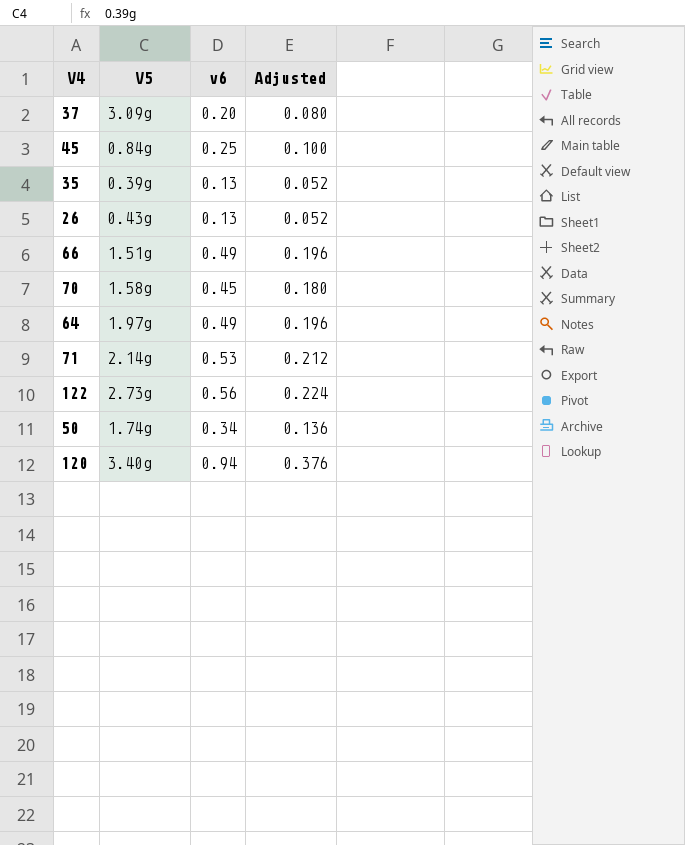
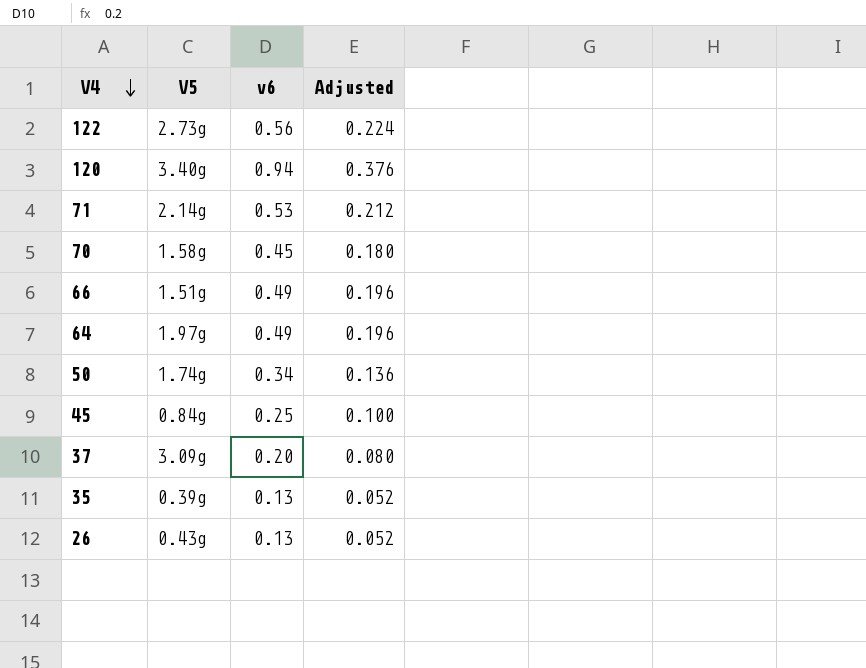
row order: none -> V4 descending

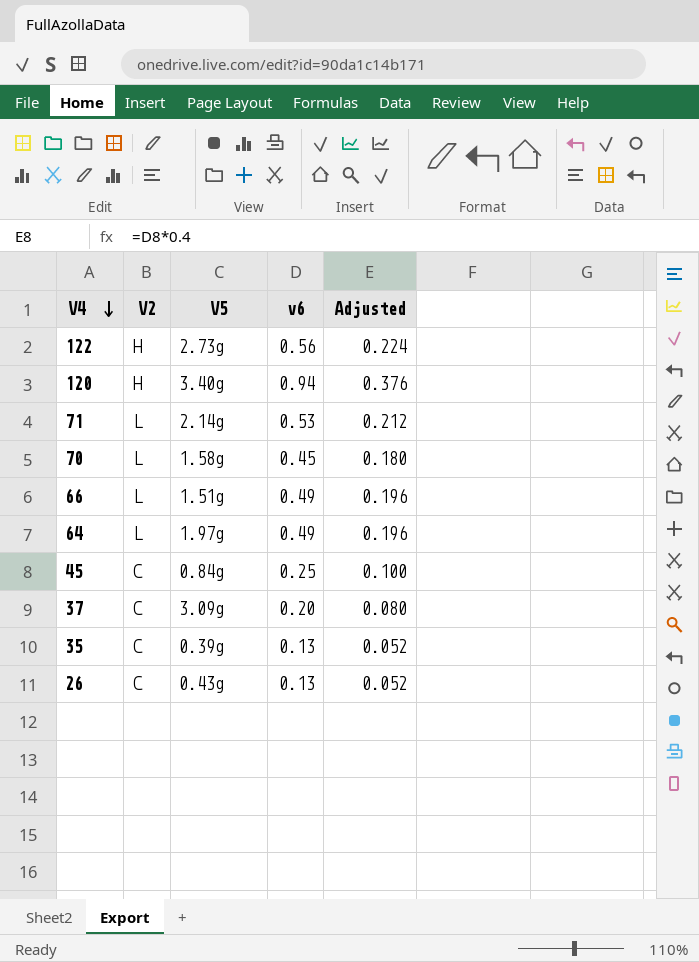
column V2 | position: none -> 2
row 50: 1.74g | 0.34 | 0.136 -> none

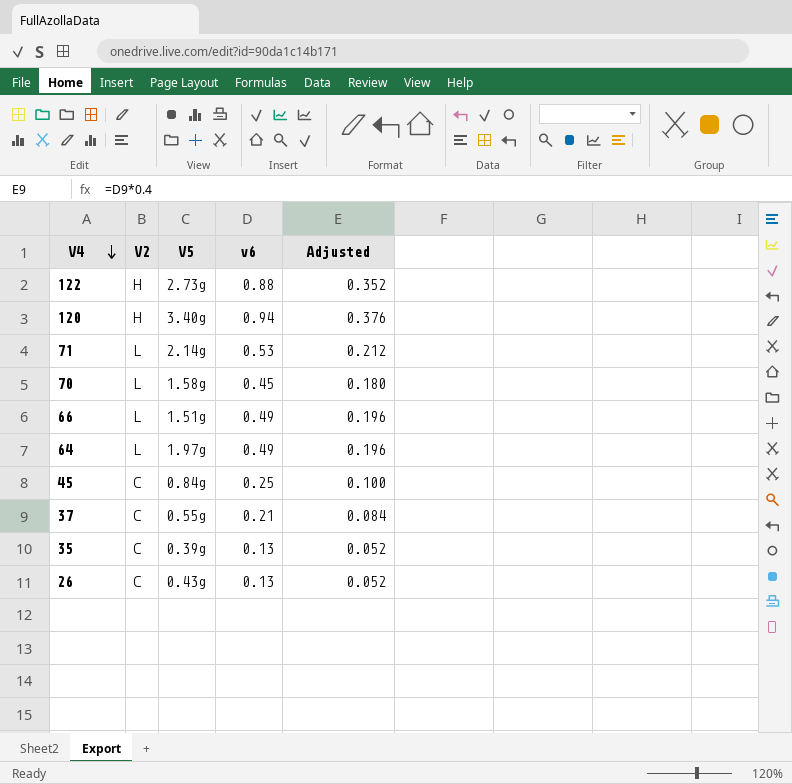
122 | v6: 0.56 -> 0.88
122 | Adjusted: 0.224 -> 0.352
37 | V5: 3.09g -> 0.55g
37 | v6: 0.20 -> 0.21
37 | Adjusted: 0.080 -> 0.084

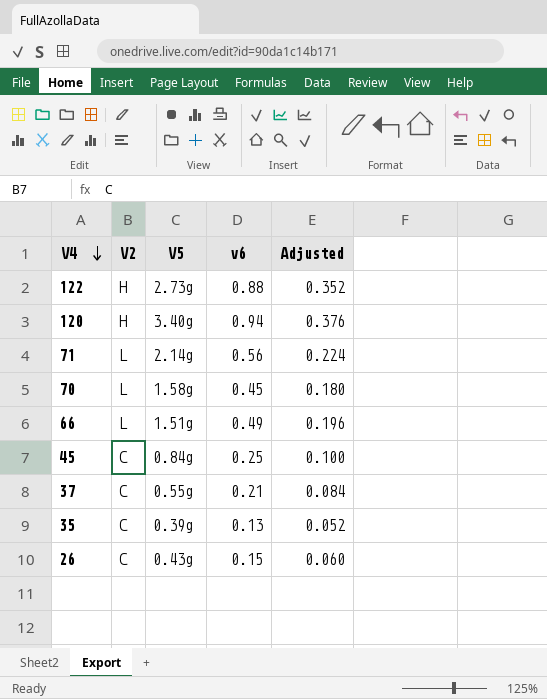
row 64: L | 1.97g | 0.49 | 0.196 -> none
71 | v6: 0.53 -> 0.56
71 | Adjusted: 0.212 -> 0.224
26 | v6: 0.13 -> 0.15
26 | Adjusted: 0.052 -> 0.060

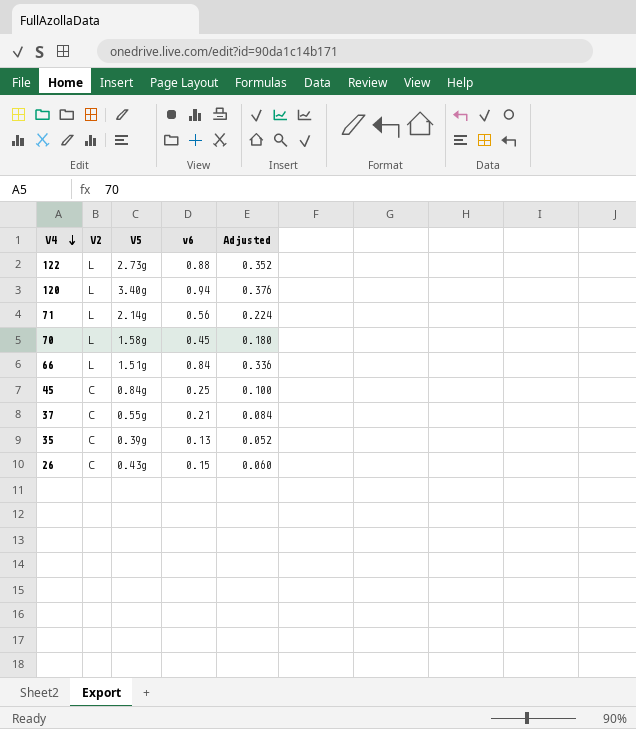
122 | V2: H -> L
120 | V2: H -> L
66 | v6: 0.49 -> 0.84
66 | Adjusted: 0.196 -> 0.336

